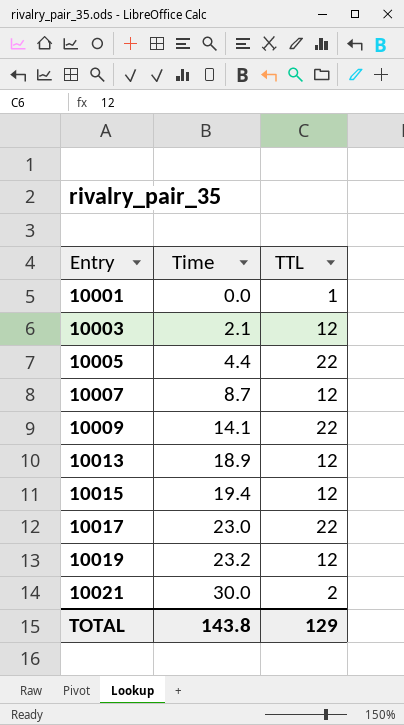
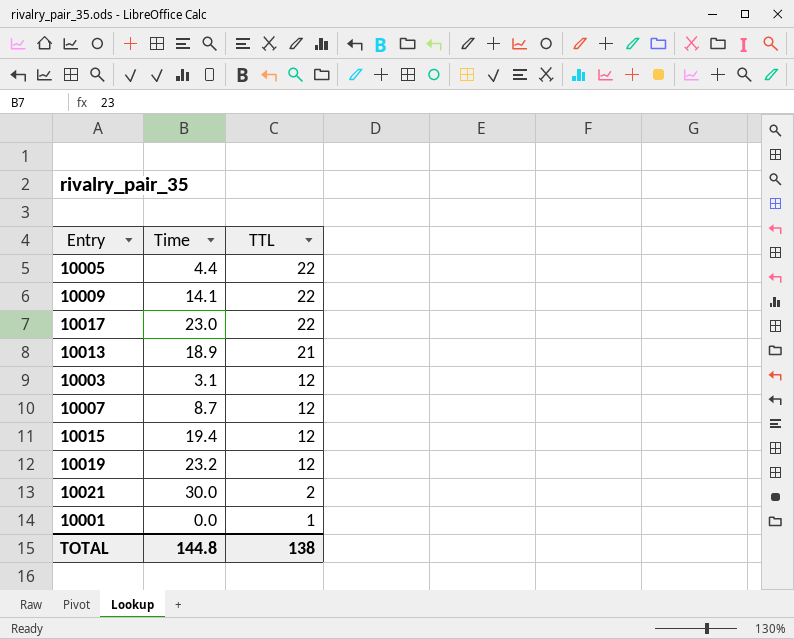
row order: Entry ascending -> TTL descending
10013 | TTL: 12 -> 21
10003 | Time: 2.1 -> 3.1
TOTAL | Time: 143.8 -> 144.8
TOTAL | TTL: 129 -> 138

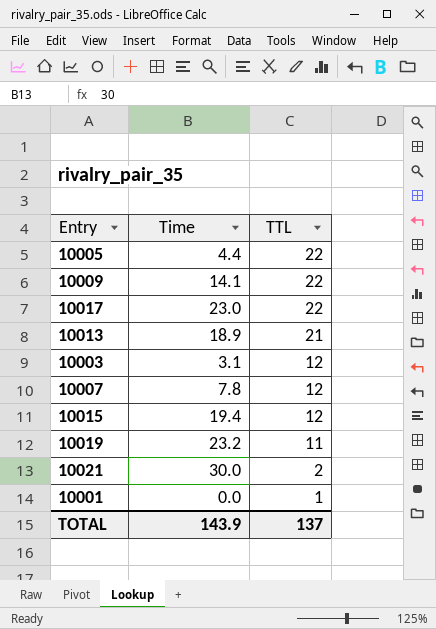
10007 | Time: 8.7 -> 7.8
10019 | TTL: 12 -> 11
TOTAL | Time: 144.8 -> 143.9
TOTAL | TTL: 138 -> 137

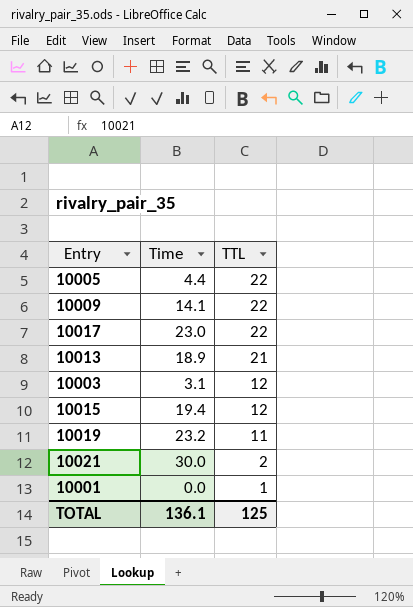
row 10007: 7.8 | 12 -> none
TOTAL | Time: 143.9 -> 136.1
TOTAL | TTL: 137 -> 125

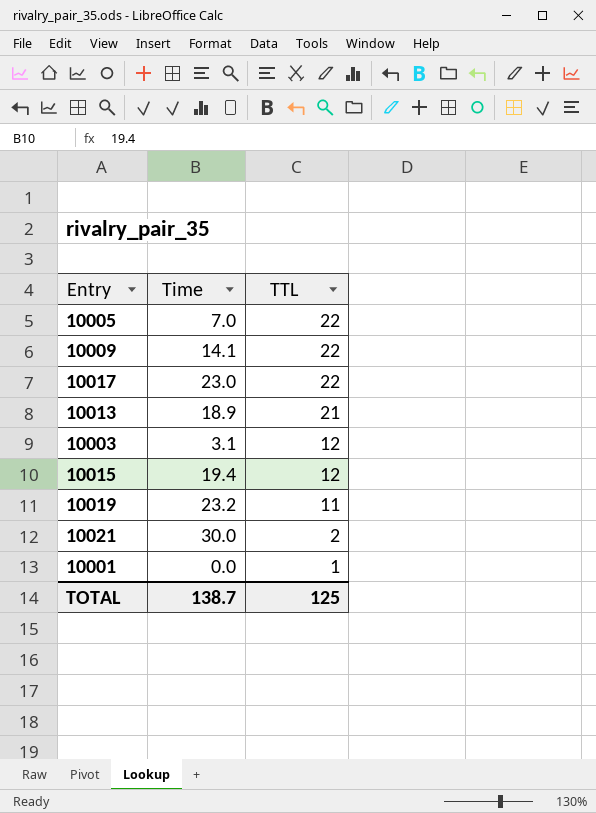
10005 | Time: 4.4 -> 7.0
TOTAL | Time: 136.1 -> 138.7

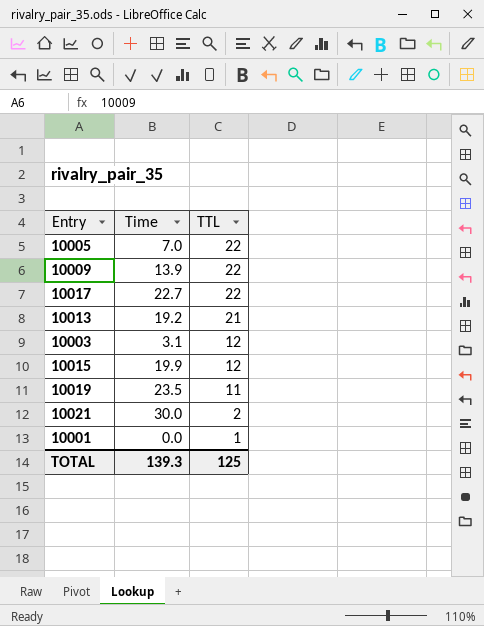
10009 | Time: 14.1 -> 13.9
10017 | Time: 23.0 -> 22.7
10013 | Time: 18.9 -> 19.2
10015 | Time: 19.4 -> 19.9
10019 | Time: 23.2 -> 23.5
TOTAL | Time: 138.7 -> 139.3

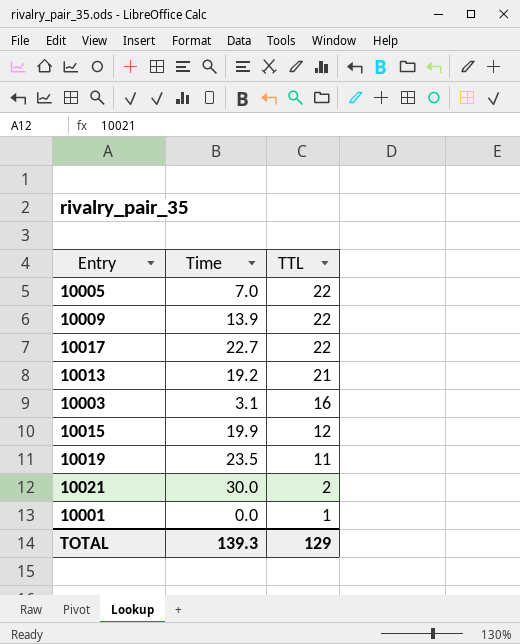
10003 | TTL: 12 -> 16
TOTAL | TTL: 125 -> 129

